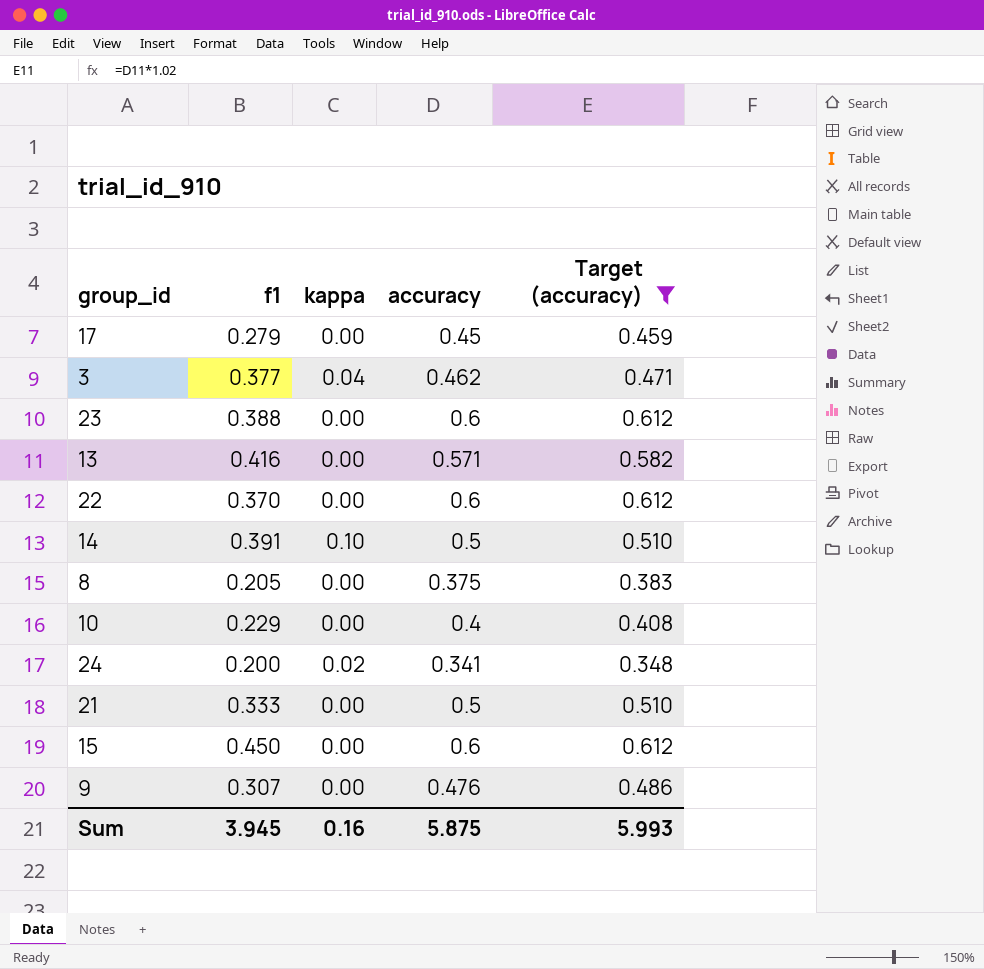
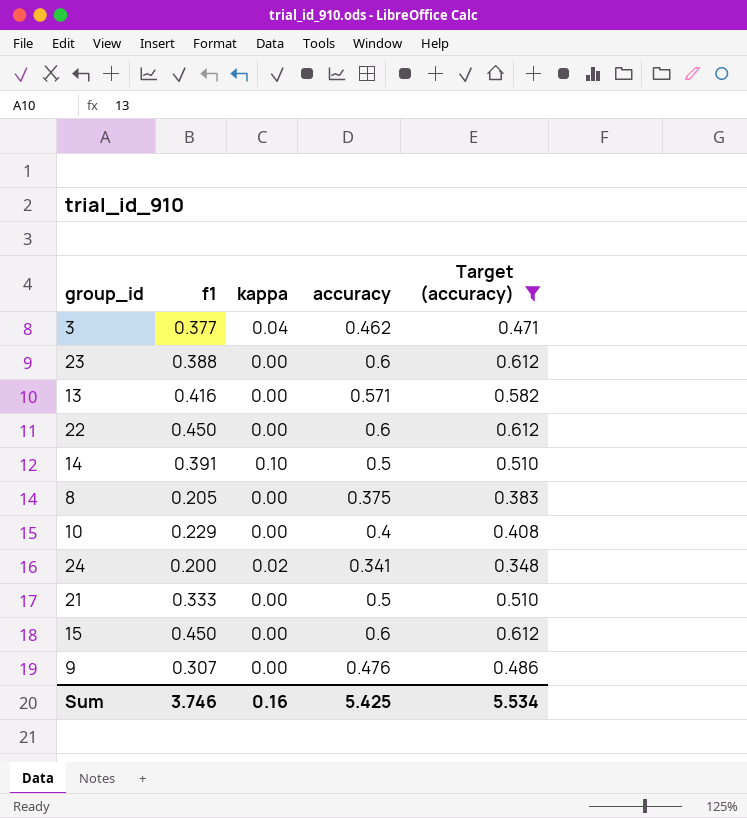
row 17: 0.279 | 0.00 | 0.45 | 0.459 -> none
22 | f1: 0.370 -> 0.450
Sum | f1: 3.945 -> 3.746
Sum | accuracy: 5.875 -> 5.425
Sum | Target (accuracy): 5.993 -> 5.534

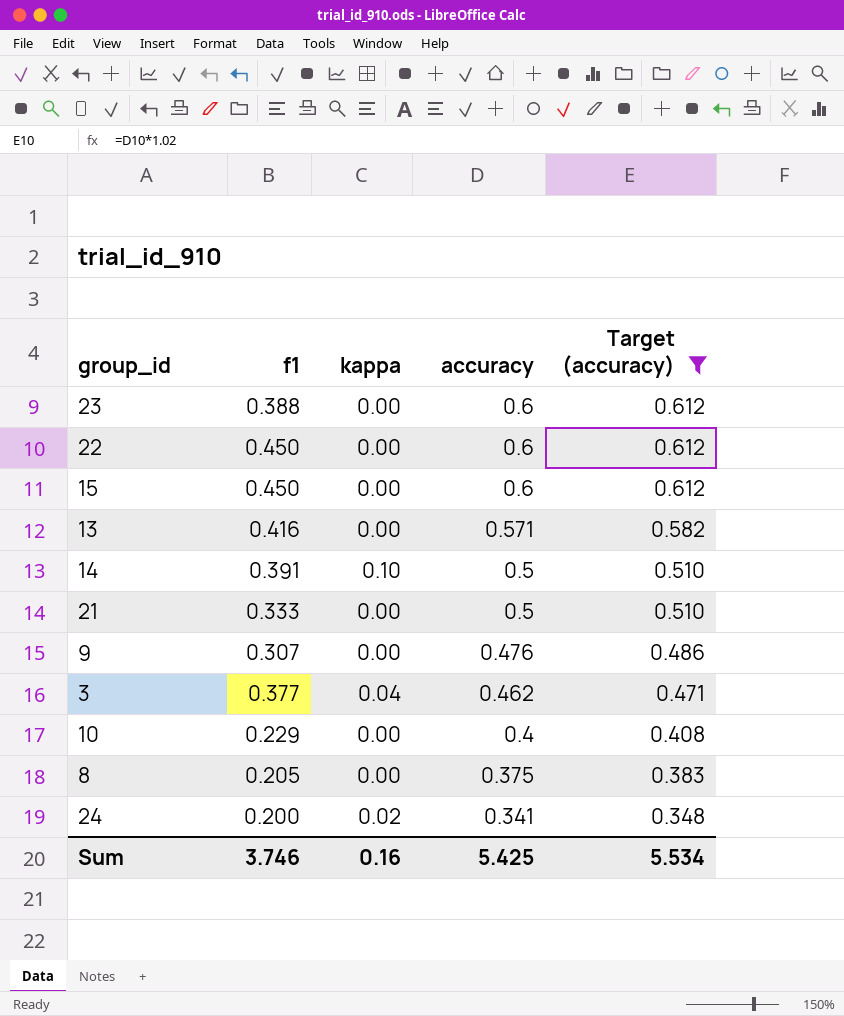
row order: none -> accuracy descending

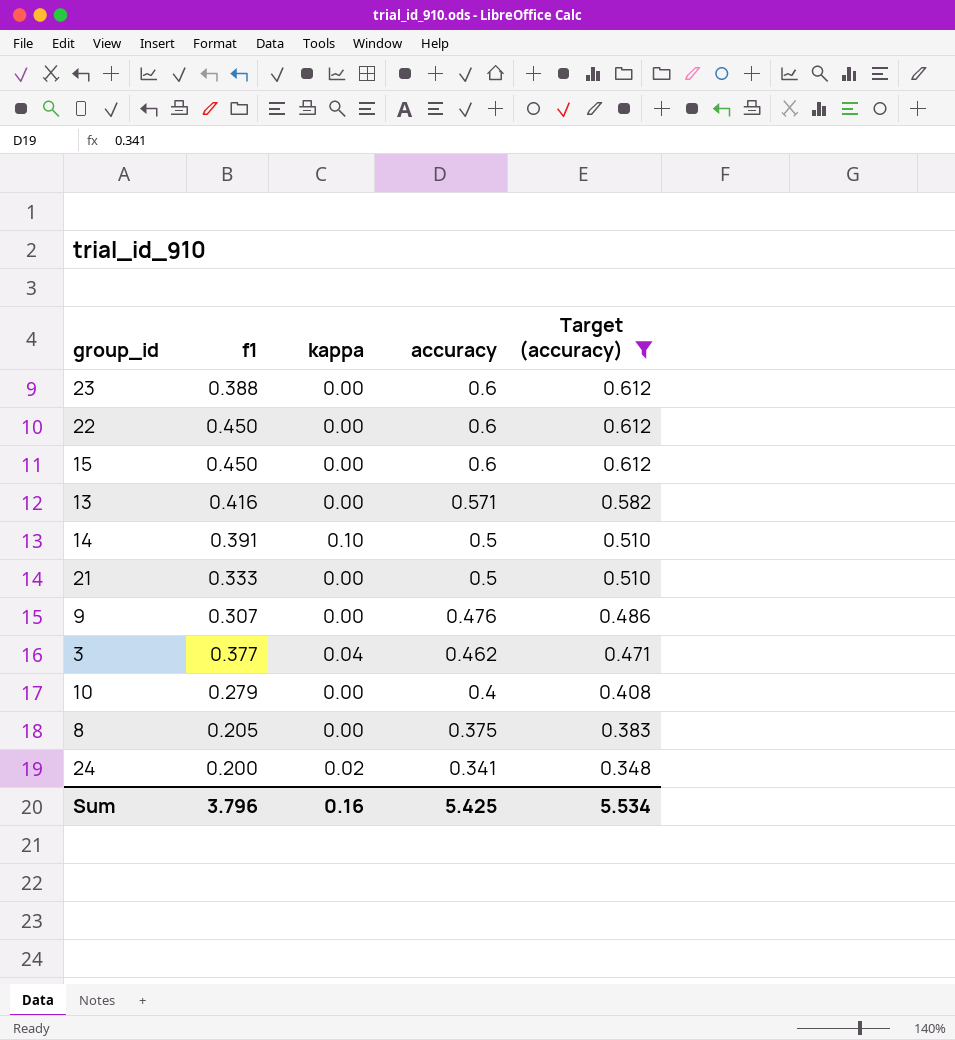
10 | f1: 0.229 -> 0.279
Sum | f1: 3.746 -> 3.796

